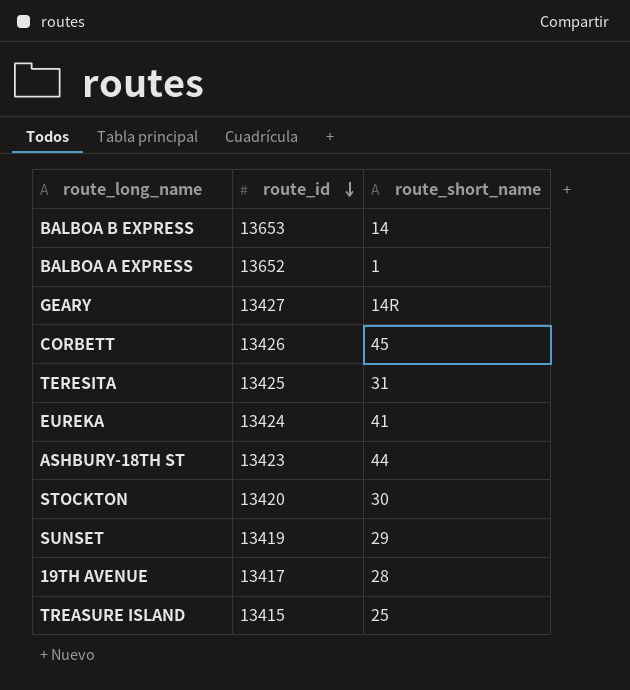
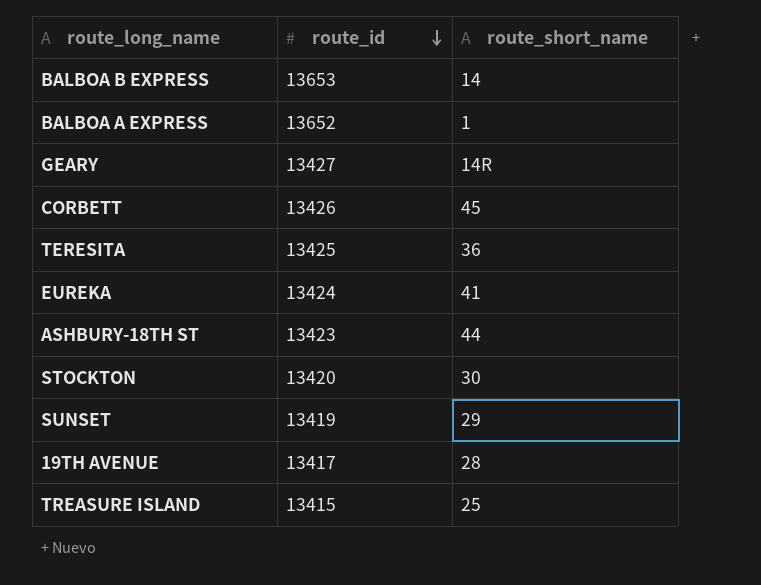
TERESITA | route_short_name: 31 -> 36

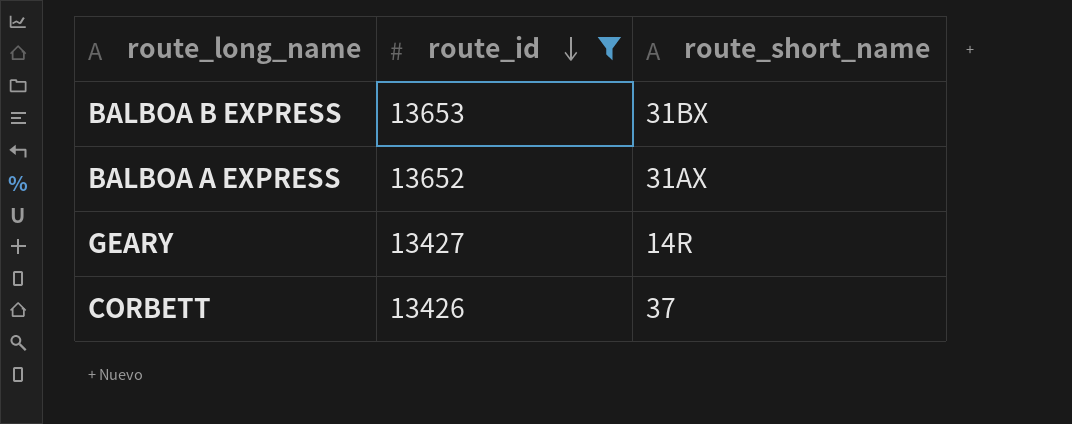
filter: none -> route_id >= 13426
BALBOA B EXPRESS | route_short_name: 14 -> 31BX
BALBOA A EXPRESS | route_short_name: 1 -> 31AX
CORBETT | route_short_name: 45 -> 37

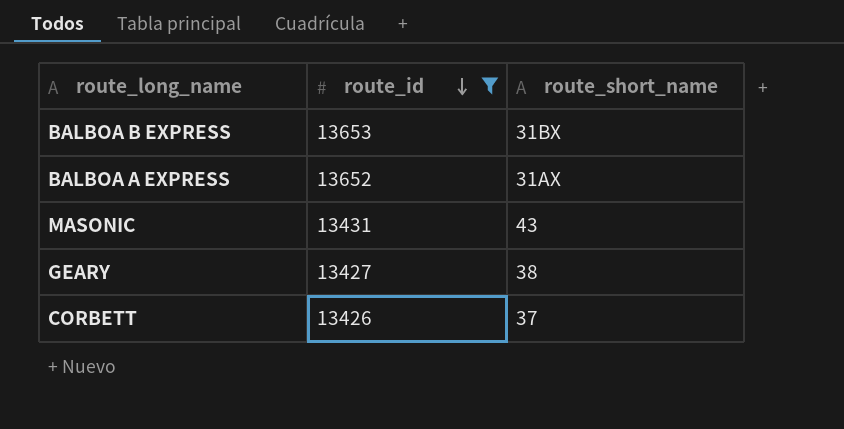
row MASONIC: none -> 13431 | 43
GEARY | route_short_name: 14R -> 38

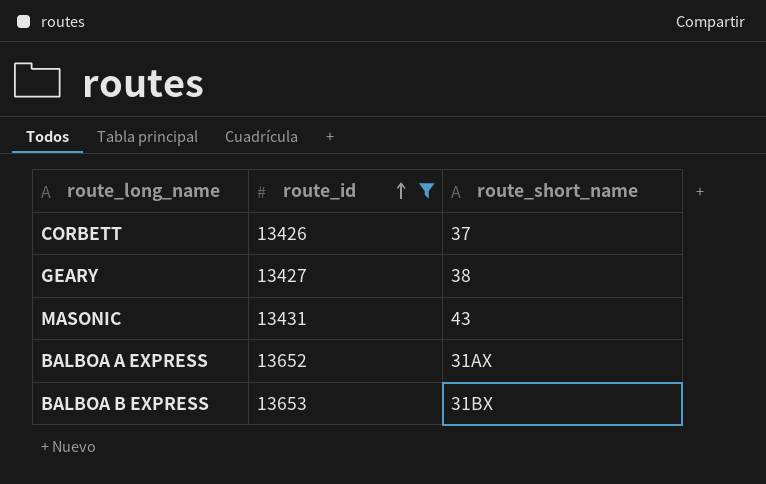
row order: route_id descending -> route_id ascending

